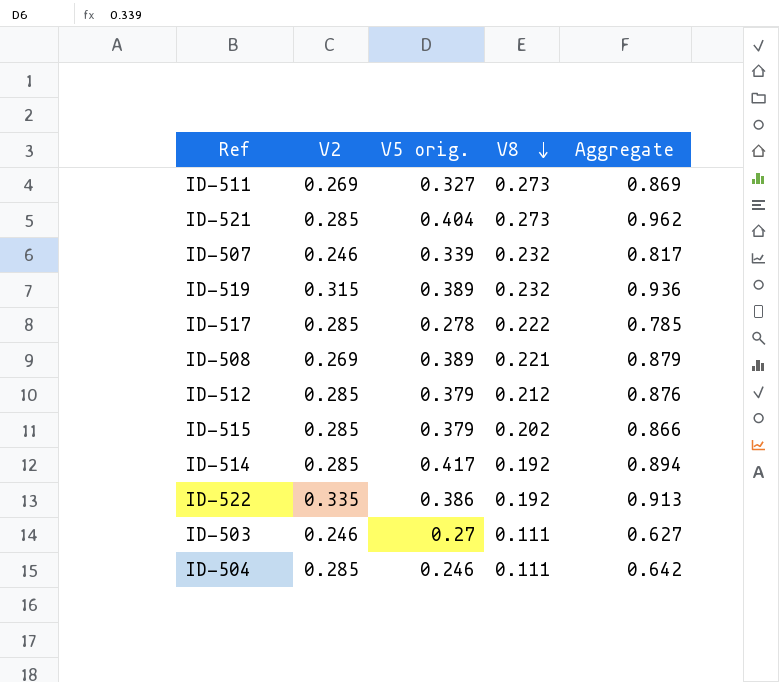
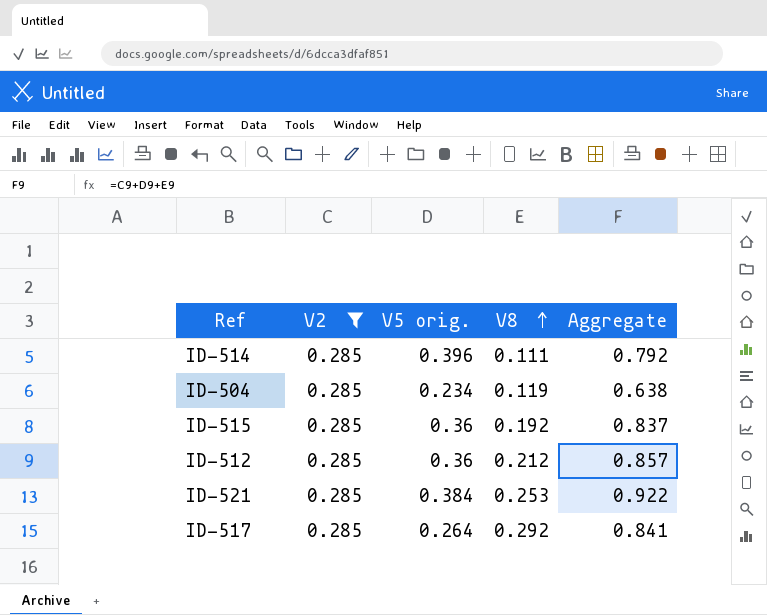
filter: none -> V2 = 0.285
row order: V8 descending -> V8 ascending
ID-514 | V5 orig.: 0.417 -> 0.396
ID-514 | V8: 0.192 -> 0.111
ID-514 | Aggregate: 0.894 -> 0.792
ID-504 | V5 orig.: 0.246 -> 0.234
ID-504 | V8: 0.111 -> 0.119
ID-504 | Aggregate: 0.642 -> 0.638
ID-515 | V5 orig.: 0.379 -> 0.36
ID-515 | V8: 0.202 -> 0.192
ID-515 | Aggregate: 0.866 -> 0.837
ID-512 | V5 orig.: 0.379 -> 0.36
ID-512 | Aggregate: 0.876 -> 0.857
ID-521 | V5 orig.: 0.404 -> 0.384
ID-521 | V8: 0.273 -> 0.253
ID-521 | Aggregate: 0.962 -> 0.922
ID-517 | V5 orig.: 0.278 -> 0.264
ID-517 | V8: 0.222 -> 0.292
ID-517 | Aggregate: 0.785 -> 0.841

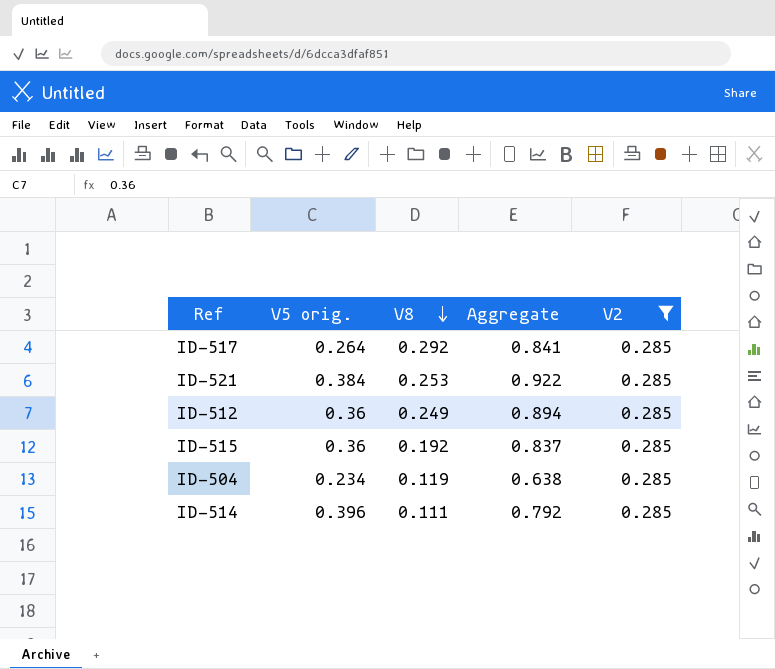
row order: V8 ascending -> V8 descending
column V2 | position: 2 -> 5
ID-512 | V8: 0.212 -> 0.249
ID-512 | Aggregate: 0.857 -> 0.894

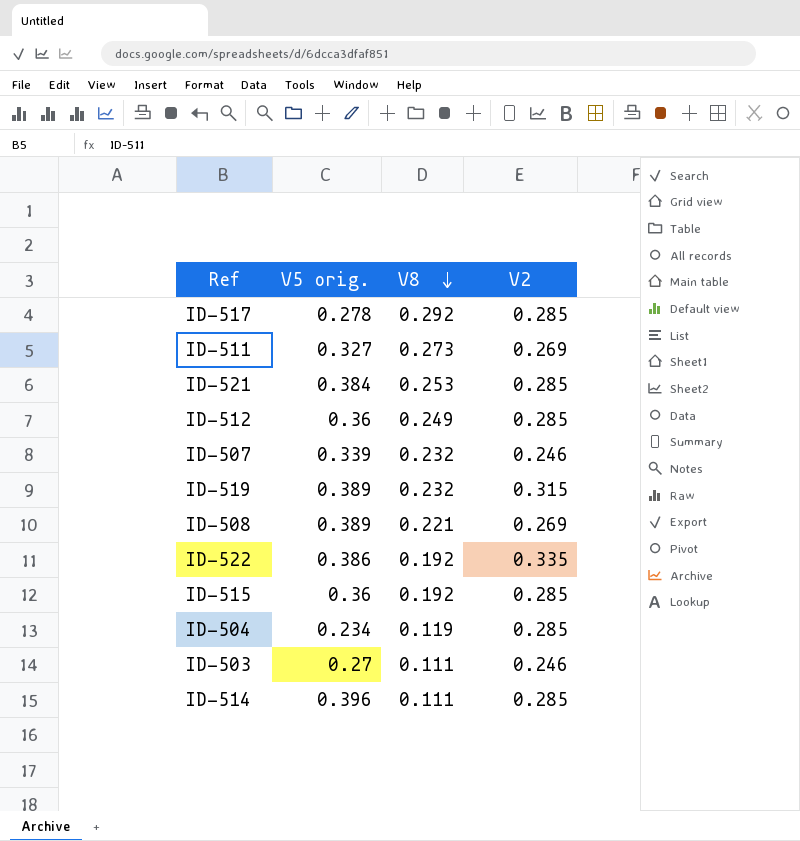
filter: V2 = 0.285 -> none
column Aggregate | formula: [V5 orig.] + [V8] + [V2] -> none
ID-517 | V5 orig.: 0.264 -> 0.278

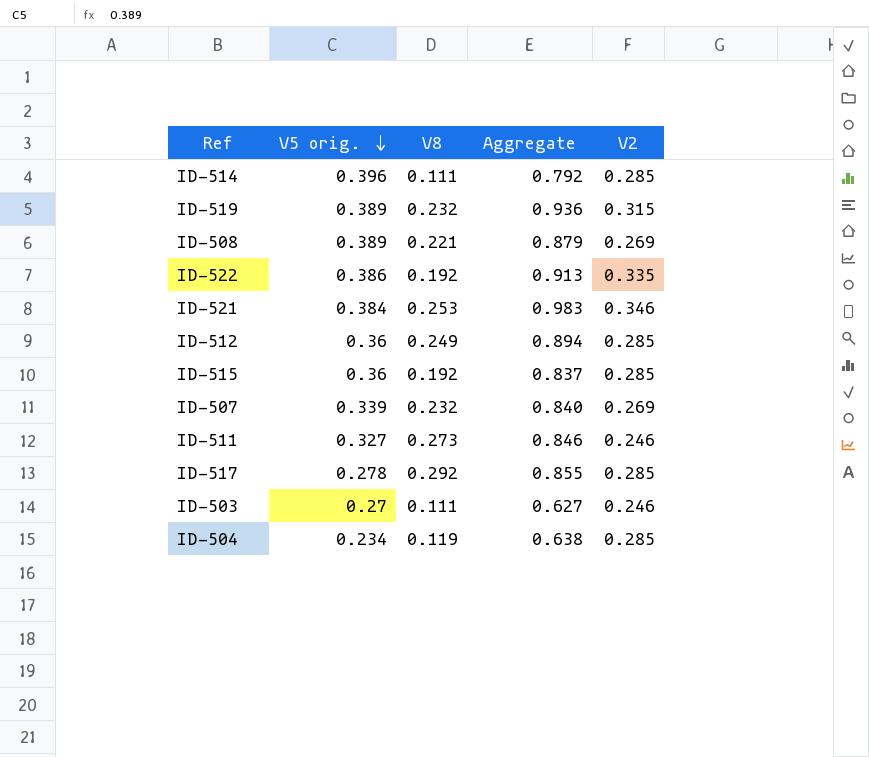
row order: V8 descending -> V5 orig. descending
column Aggregate | formula: none -> [V5 orig.] + [V8] + [V2]
ID-521 | V2: 0.285 -> 0.346
ID-507 | V2: 0.246 -> 0.269
ID-511 | V2: 0.269 -> 0.246

